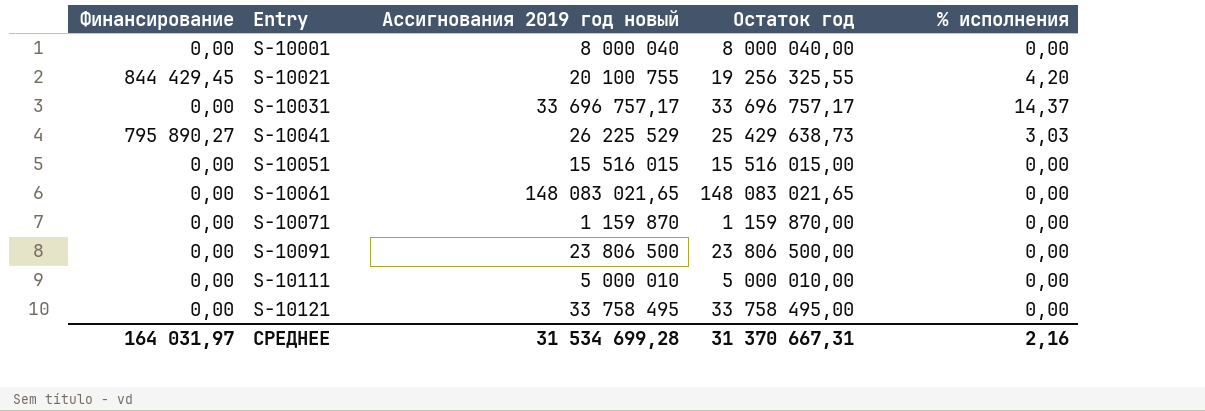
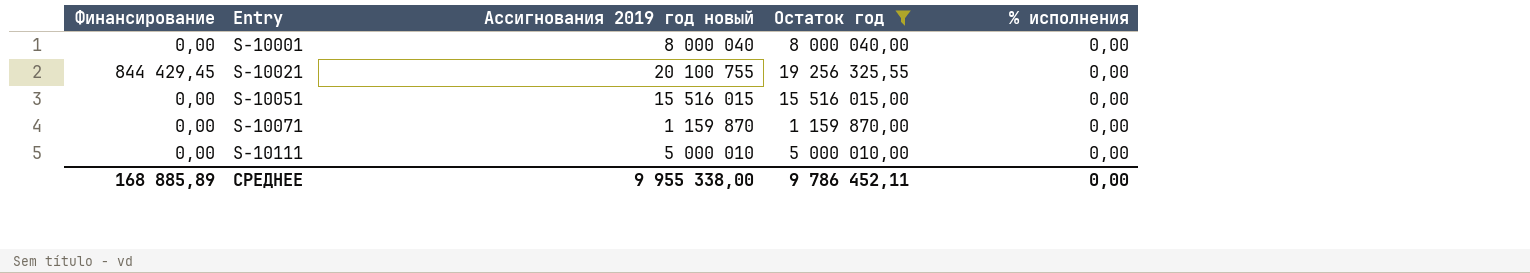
filter: none -> Остаток год <= 19 256 325,55
S-10021 | % исполнения: 4,20 -> 0,00
СРЕДНЕЕ | Финансирование: 164 031,97 -> 168 885,89
СРЕДНЕЕ | Ассигнования 2019 год новый: 31 534 699,28 -> 9 955 338,00
СРЕДНЕЕ | Остаток год: 31 370 667,31 -> 9 786 452,11
СРЕДНЕЕ | % исполнения: 2,16 -> 0,00

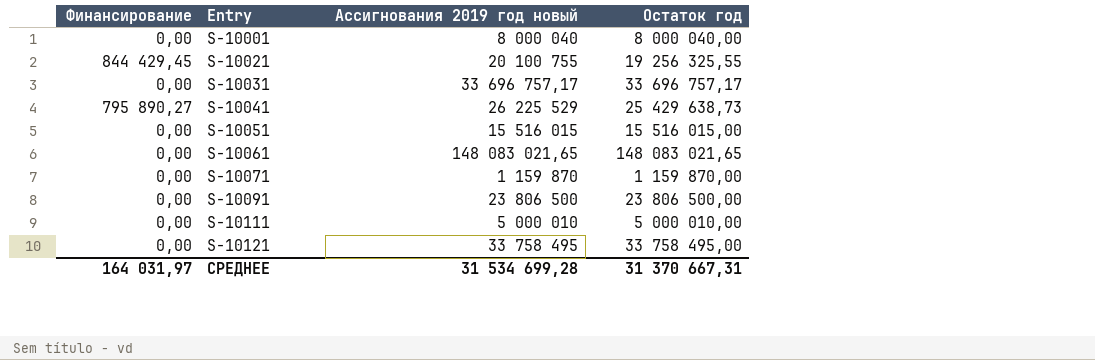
filter: Остаток год <= 19 256 325,55 -> none
column % исполнения | position: 5 -> none
СРЕДНЕЕ | Финансирование: 168 885,89 -> 164 031,97
СРЕДНЕЕ | Ассигнования 2019 год новый: 9 955 338,00 -> 31 534 699,28
СРЕДНЕЕ | Остаток год: 9 786 452,11 -> 31 370 667,31

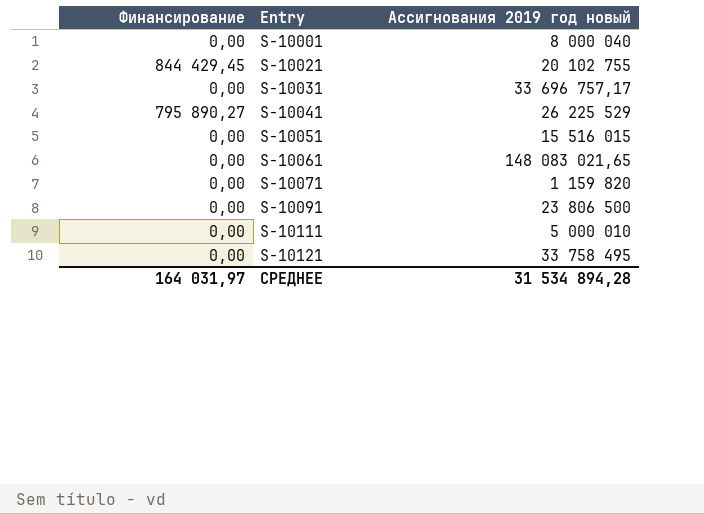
column Остаток год | formula: [Ассигнования 2019 год новый] - [Финансирование] -> none
S-10021 | Ассигнования 2019 год новый: 20 100 755 -> 20 102 755
S-10071 | Ассигнования 2019 год новый: 1 159 870 -> 1 159 820
СРЕДНЕЕ | Ассигнования 2019 год новый: 31 534 699,28 -> 31 534 894,28

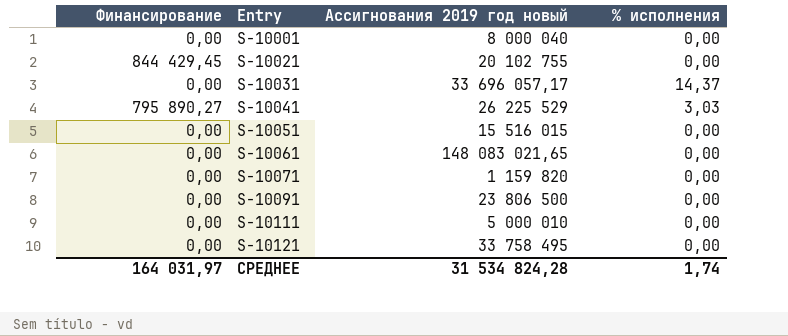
column % исполнения | position: none -> 4
S-10031 | Ассигнования 2019 год новый: 33 696 757,17 -> 33 696 057,17
СРЕДНЕЕ | Ассигнования 2019 год новый: 31 534 894,28 -> 31 534 824,28

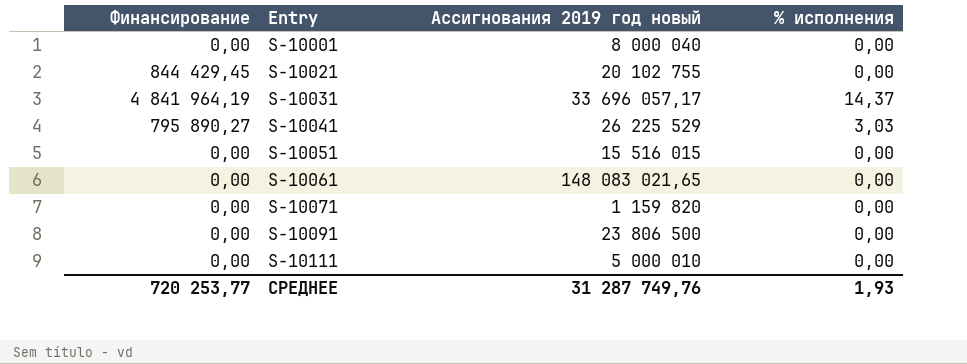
row S-10121: 0,00 | 33 758 495 | 0,00 -> none
S-10031 | Финансирование: 0,00 -> 4 841 964,19
СРЕДНЕЕ | Финансирование: 164 031,97 -> 720 253,77
СРЕДНЕЕ | Ассигнования 2019 год новый: 31 534 824,28 -> 31 287 749,76
СРЕДНЕЕ | % исполнения: 1,74 -> 1,93

